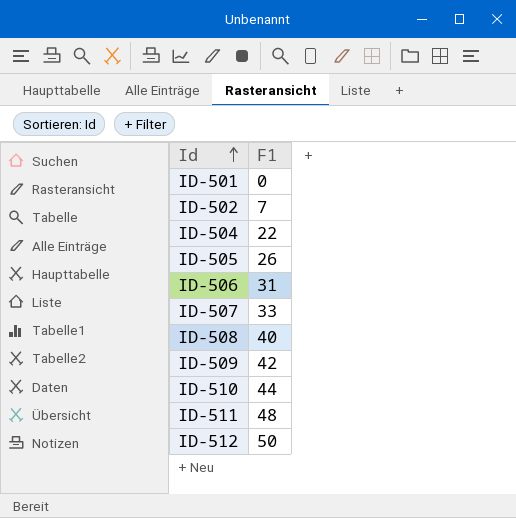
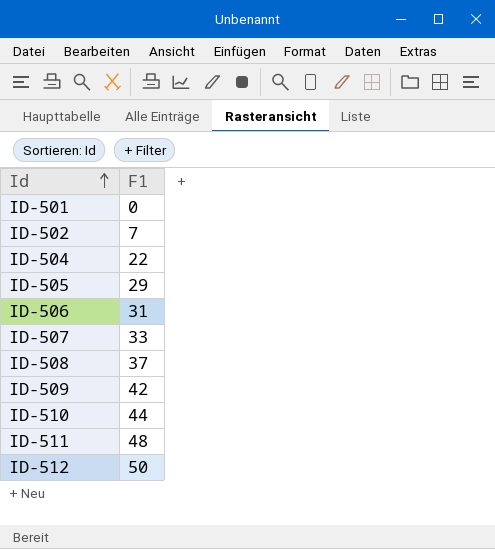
ID-505 | F1: 26 -> 29
ID-508 | F1: 40 -> 37

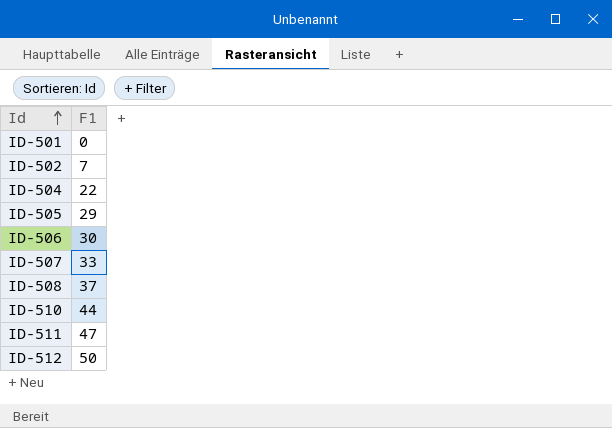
row ID-509: 42 -> none
ID-506 | F1: 31 -> 30
ID-511 | F1: 48 -> 47

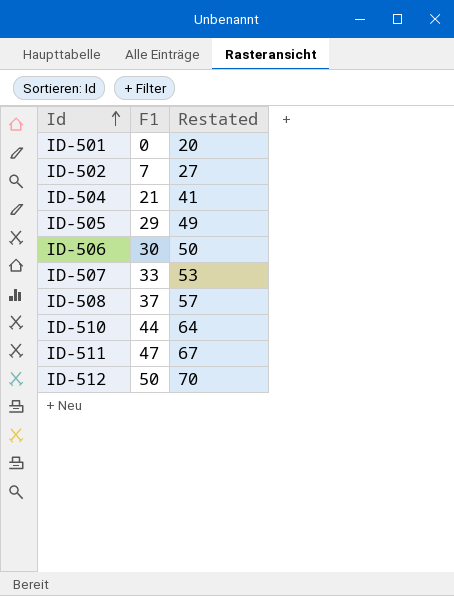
column Restated | formula: none -> [F1] + 20
ID-504 | F1: 22 -> 21

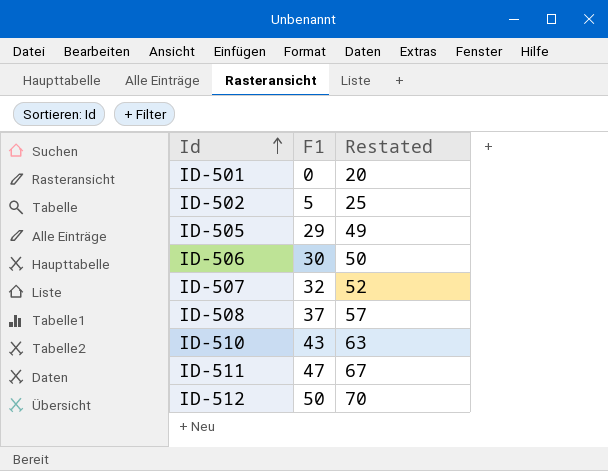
row ID-504: 21 | 41 -> none
ID-502 | F1: 7 -> 5
ID-502 | Restated: 27 -> 25
ID-507 | F1: 33 -> 32
ID-507 | Restated: 53 -> 52
ID-510 | F1: 44 -> 43
ID-510 | Restated: 64 -> 63

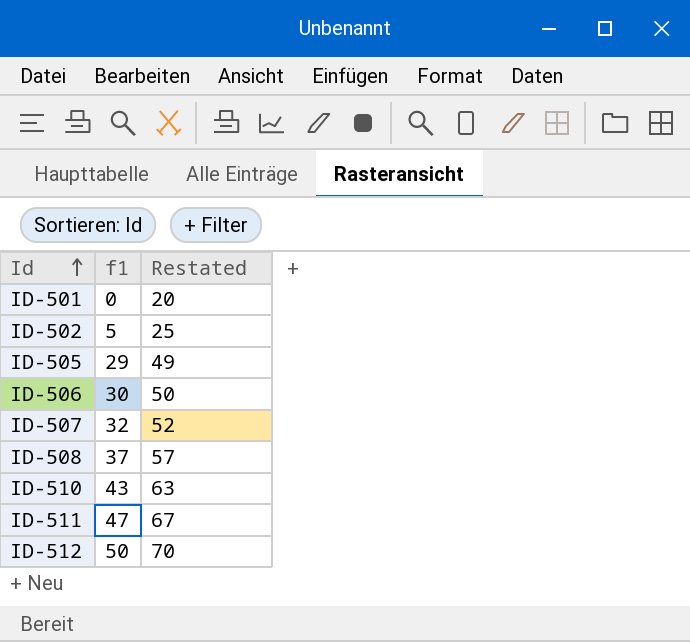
column name: F1 -> f1

